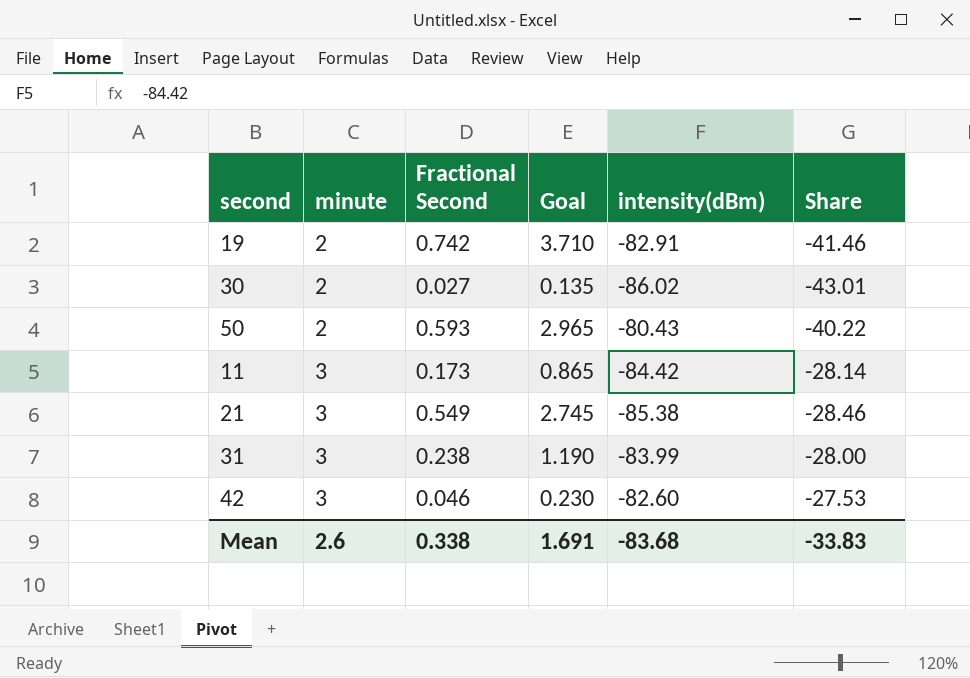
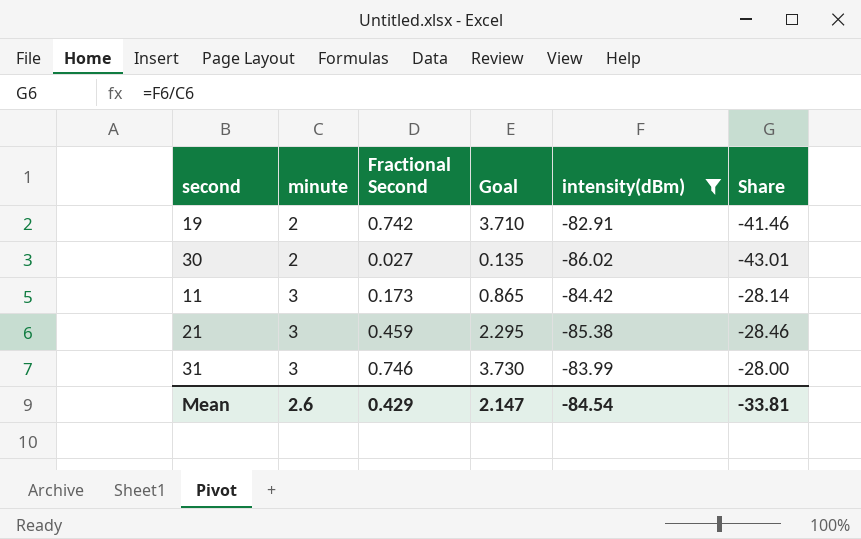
filter: none -> intensity(dBm) <= -82.91
21 | Fractional Second: 0.549 -> 0.459
21 | Goal: 2.745 -> 2.295
31 | Fractional Second: 0.238 -> 0.746
31 | Goal: 1.190 -> 3.730
Mean | Fractional Second: 0.338 -> 0.429
Mean | Goal: 1.691 -> 2.147
Mean | intensity(dBm): -83.68 -> -84.54
Mean | Share: -33.83 -> -33.81

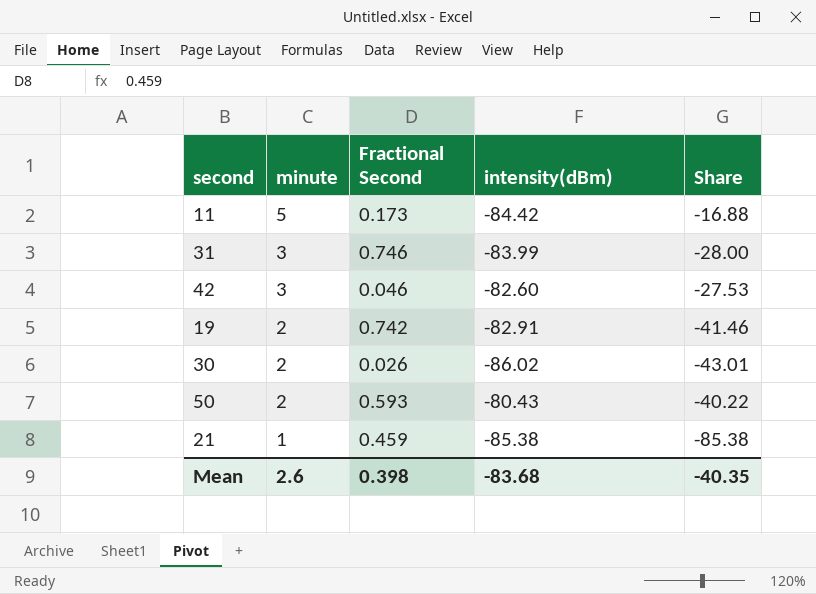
filter: intensity(dBm) <= -82.91 -> none
row order: minute ascending -> minute descending
column Goal | formula: [Fractional Second] * 5 -> none
11 | minute: 3 -> 5
11 | Share: -28.14 -> -16.88
30 | Fractional Second: 0.027 -> 0.026
21 | minute: 3 -> 1
21 | Share: -28.46 -> -85.38
Mean | Fractional Second: 0.429 -> 0.398
Mean | intensity(dBm): -84.54 -> -83.68
Mean | Share: -33.81 -> -40.35

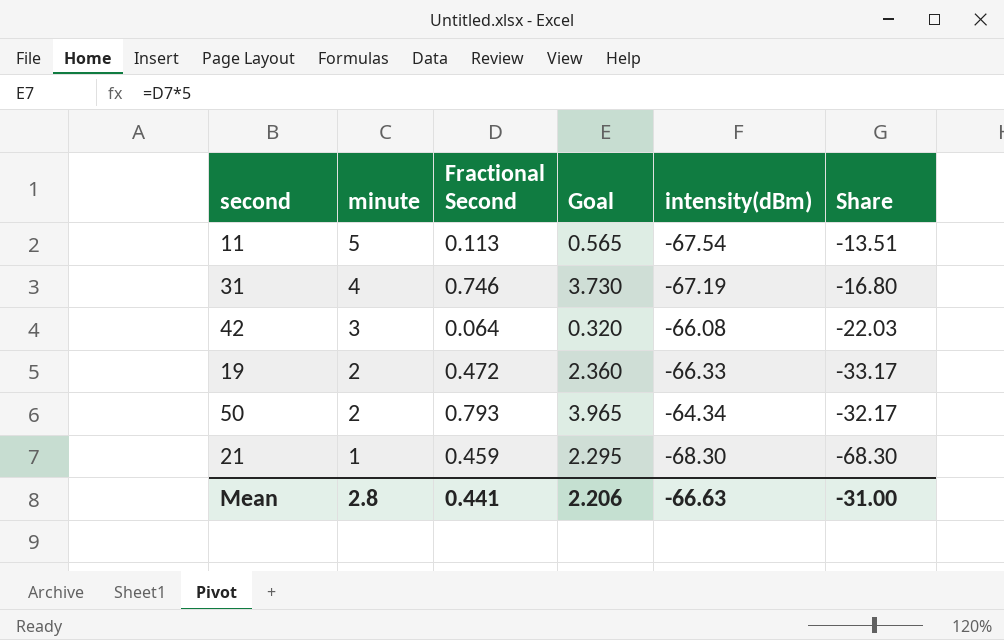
column Goal | formula: none -> [Fractional Second] * 5
row 30: 2 | 0.026 | -86.02 | -43.01 -> none
11 | Fractional Second: 0.173 -> 0.113
11 | intensity(dBm): -84.42 -> -67.54
11 | Share: -16.88 -> -13.51
31 | minute: 3 -> 4
31 | intensity(dBm): -83.99 -> -67.19
31 | Share: -28.00 -> -16.80
42 | Fractional Second: 0.046 -> 0.064
42 | intensity(dBm): -82.60 -> -66.08
42 | Share: -27.53 -> -22.03
19 | Fractional Second: 0.742 -> 0.472
19 | intensity(dBm): -82.91 -> -66.33
19 | Share: -41.46 -> -33.17
50 | Fractional Second: 0.593 -> 0.793
50 | intensity(dBm): -80.43 -> -64.34
50 | Share: -40.22 -> -32.17
21 | intensity(dBm): -85.38 -> -68.30
21 | Share: -85.38 -> -68.30
Mean | minute: 2.6 -> 2.8
Mean | Fractional Second: 0.398 -> 0.441
Mean | intensity(dBm): -83.68 -> -66.63
Mean | Share: -40.35 -> -31.00

